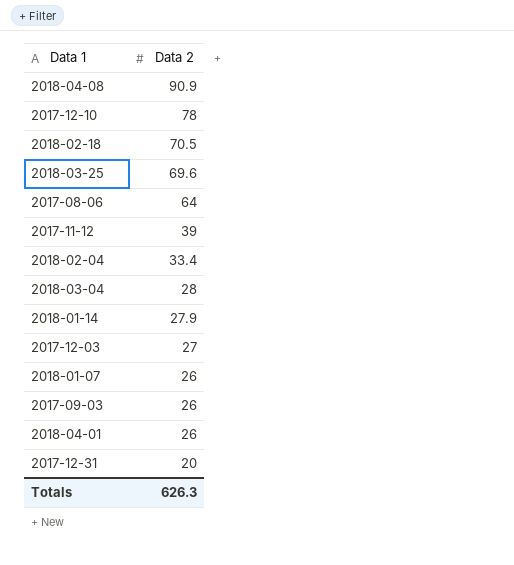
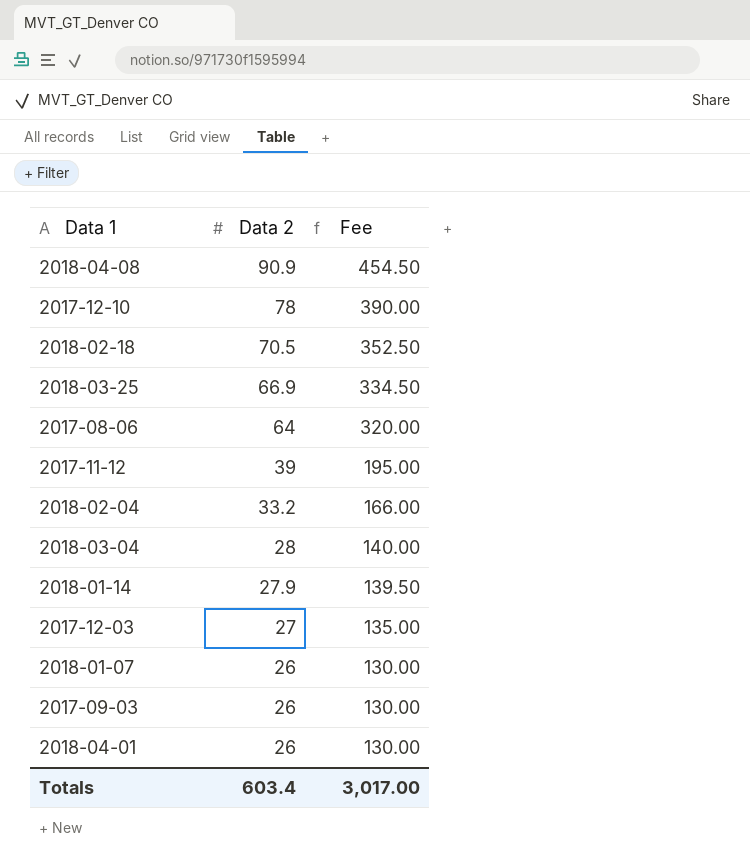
column Fee | formula: none -> [Data 2] * 5
row 2017-12-31: 20 -> none
2018-03-25 | Data 2: 69.6 -> 66.9
2018-02-04 | Data 2: 33.4 -> 33.2
Totals | Data 2: 626.3 -> 603.4

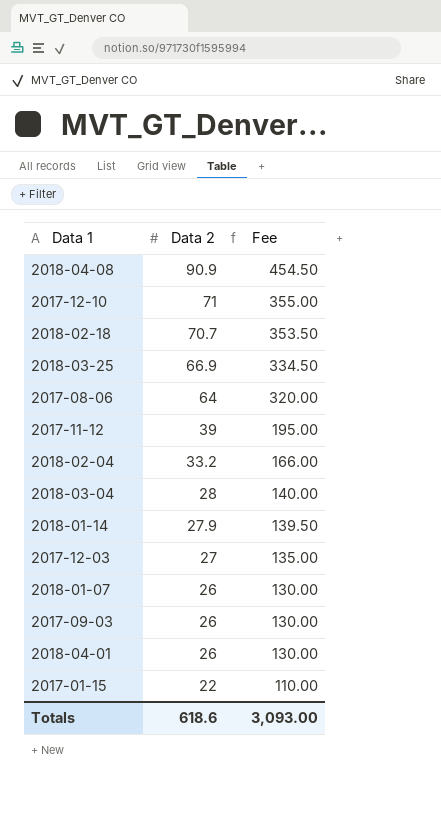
2017-12-10 | Data 2: 78 -> 71
2017-12-10 | Fee: 390.00 -> 355.00
2018-02-18 | Data 2: 70.5 -> 70.7
2018-02-18 | Fee: 352.50 -> 353.50
row 2017-01-15: none -> 22 | 110.00
Totals | Data 2: 603.4 -> 618.6
Totals | Fee: 3,017.00 -> 3,093.00

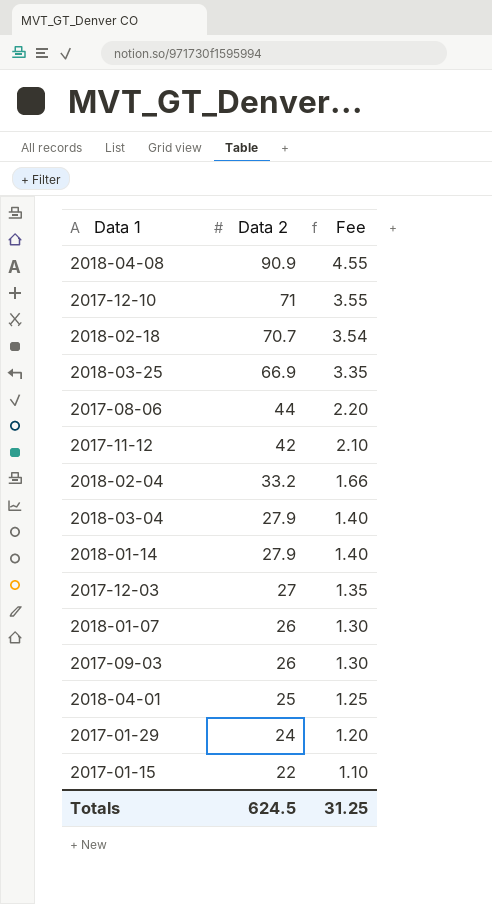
column Fee | formula: [Data 2] * 5 -> [Data 2] * 0.05
2017-08-06 | Data 2: 64 -> 44
2017-11-12 | Data 2: 39 -> 42
2018-03-04 | Data 2: 28 -> 27.9
2018-04-01 | Data 2: 26 -> 25
row 2017-01-29: none -> 24 | 1.20
Totals | Data 2: 618.6 -> 624.5
Totals | Fee: 3,093.00 -> 31.25

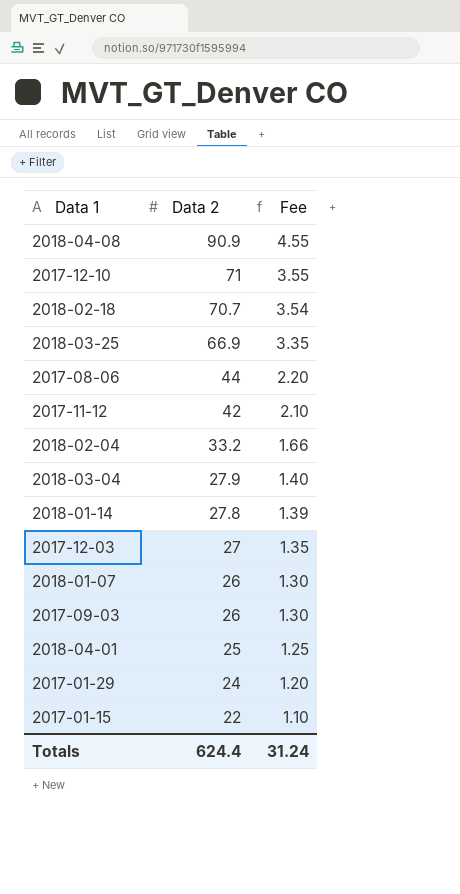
2018-01-14 | Data 2: 27.9 -> 27.8
2018-01-14 | Fee: 1.40 -> 1.39
Totals | Data 2: 624.5 -> 624.4
Totals | Fee: 31.25 -> 31.24

